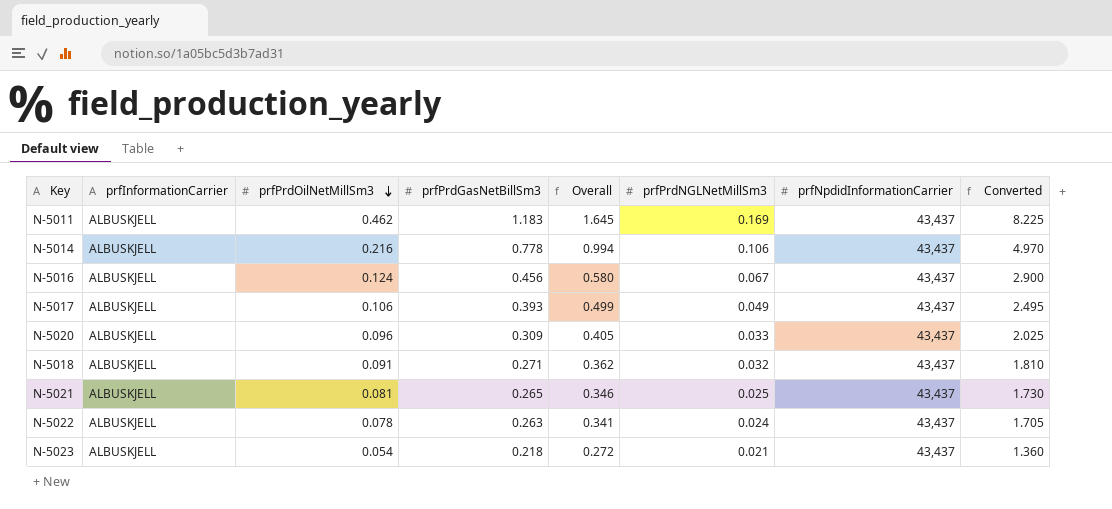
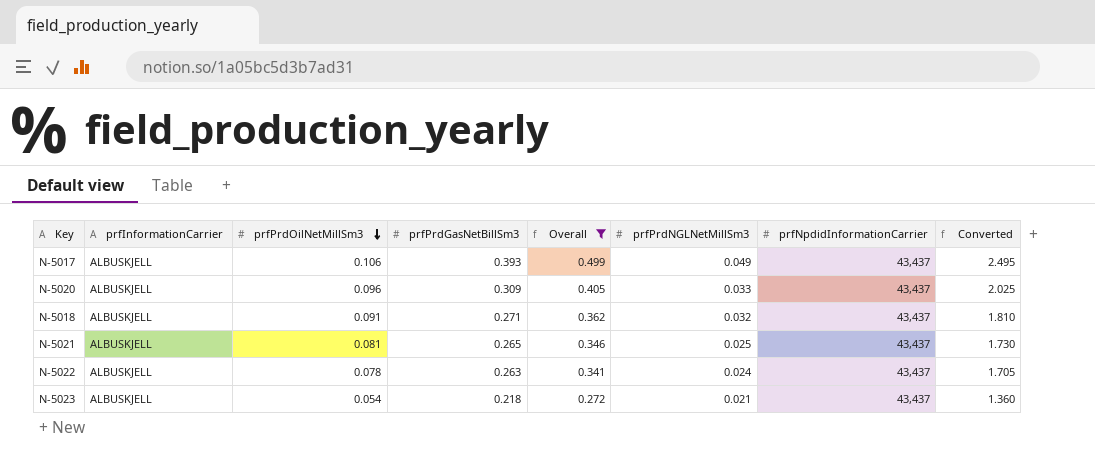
filter: none -> Overall <= 0.499

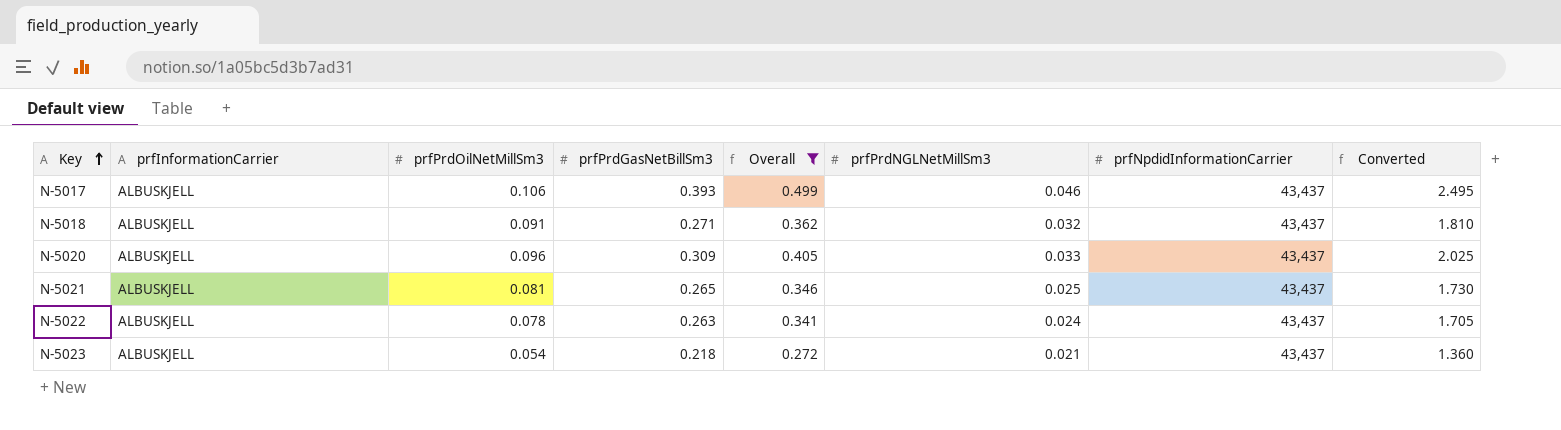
row order: prfPrdOilNetMillSm3 descending -> Key ascending
N-5017 | prfPrdNGLNetMillSm3: 0.049 -> 0.046

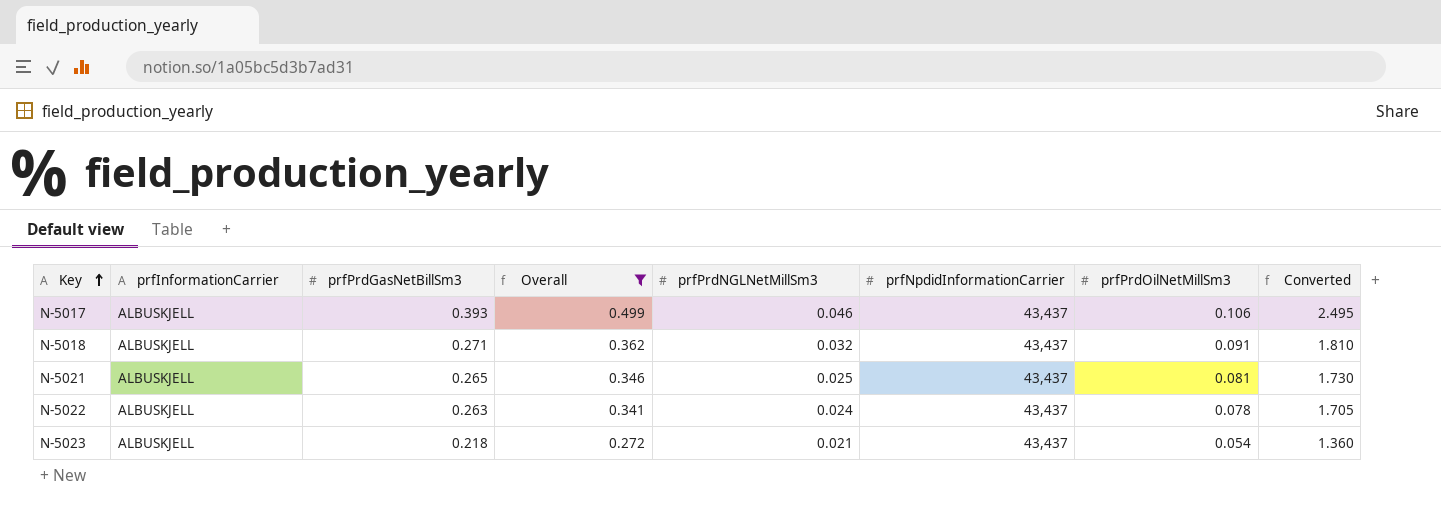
column prfPrdOilNetMillSm3 | position: 3 -> 7
row N-5020: ALBUSKJELL | 0.096 | 0.309 | 0.405 | 0.033 | 43,437 | 2.025 -> none

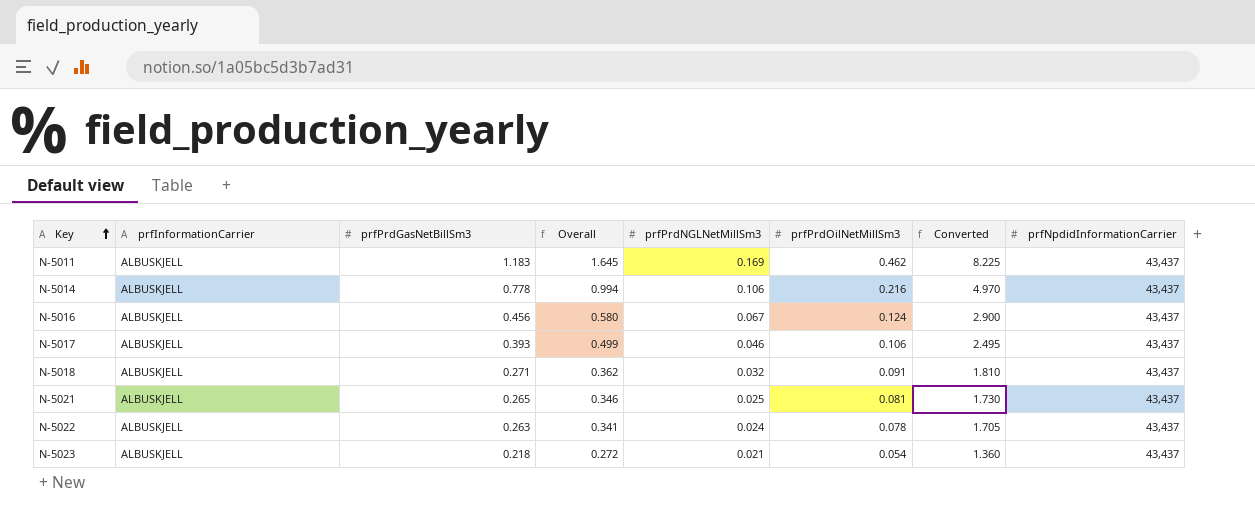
filter: Overall <= 0.499 -> none
column prfNpdidInformationCarrier | position: 6 -> 8

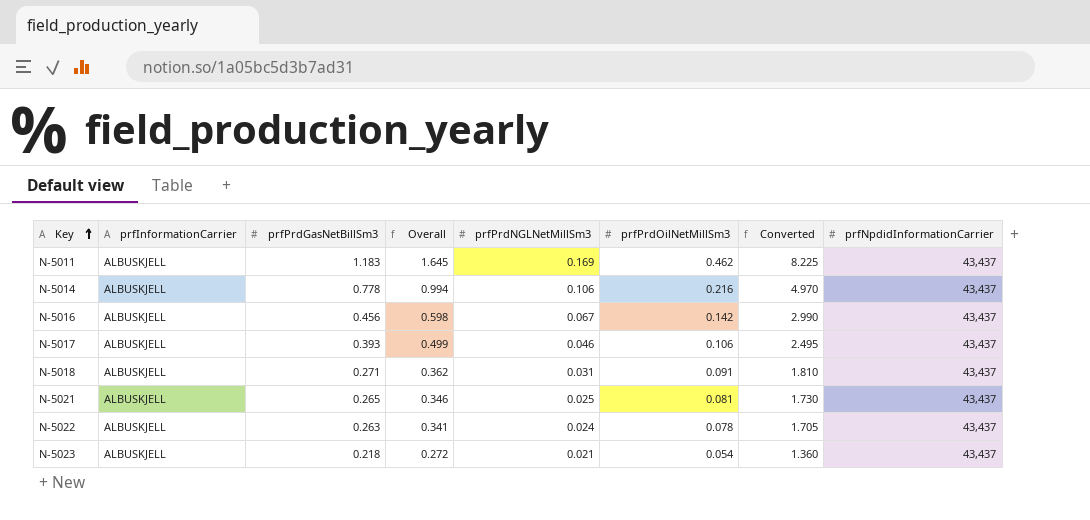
N-5016 | Overall: 0.580 -> 0.598
N-5016 | prfPrdOilNetMillSm3: 0.124 -> 0.142
N-5016 | Converted: 2.900 -> 2.990
N-5018 | prfPrdNGLNetMillSm3: 0.032 -> 0.031

